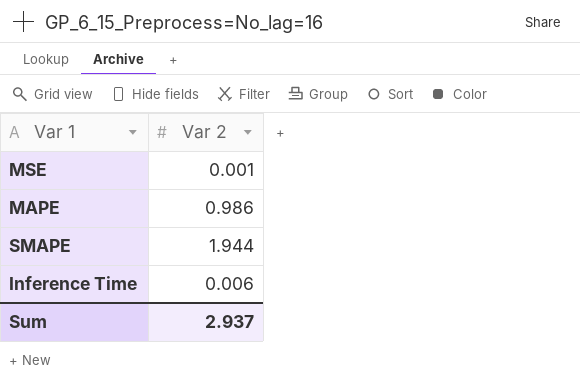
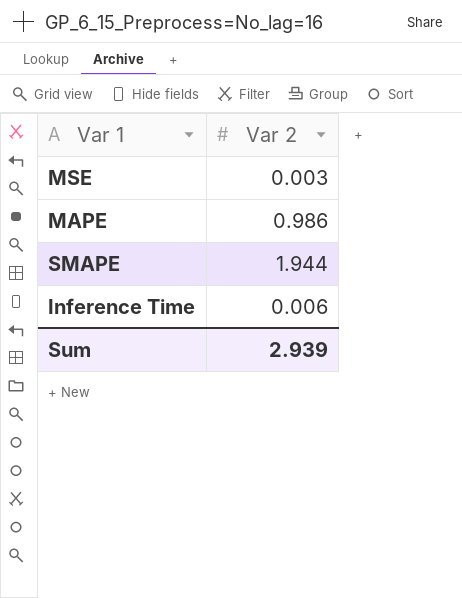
MSE | Var 2: 0.001 -> 0.003
Sum | Var 2: 2.937 -> 2.939

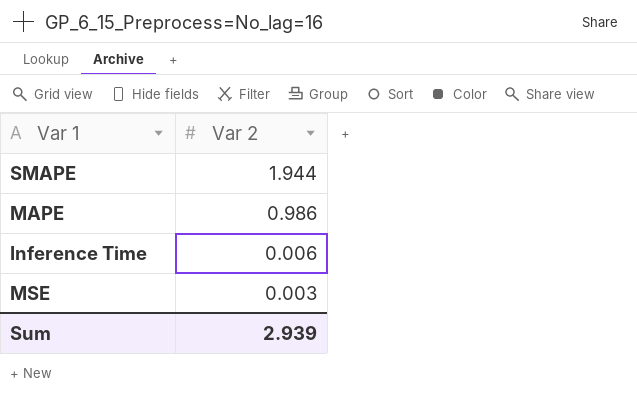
row order: none -> Var 2 descending

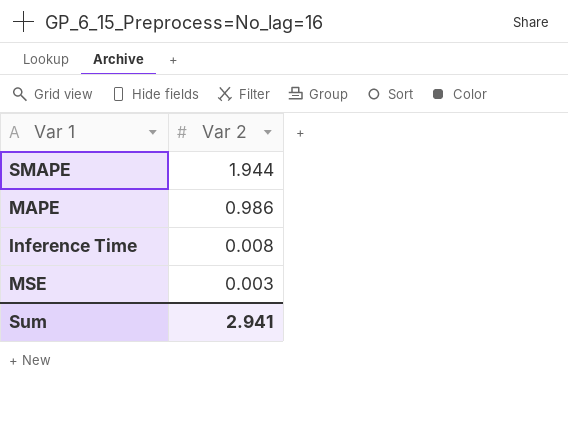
Inference Time | Var 2: 0.006 -> 0.008
Sum | Var 2: 2.939 -> 2.941

